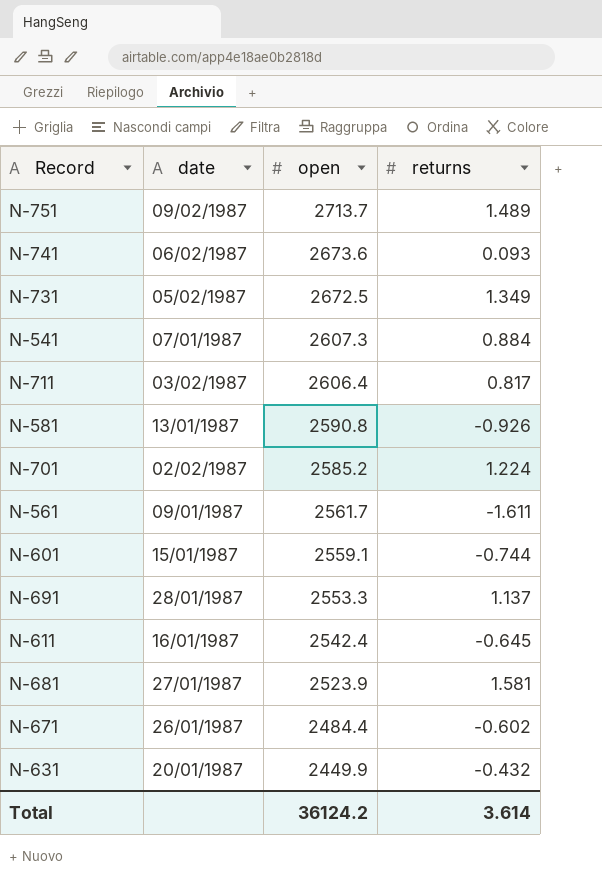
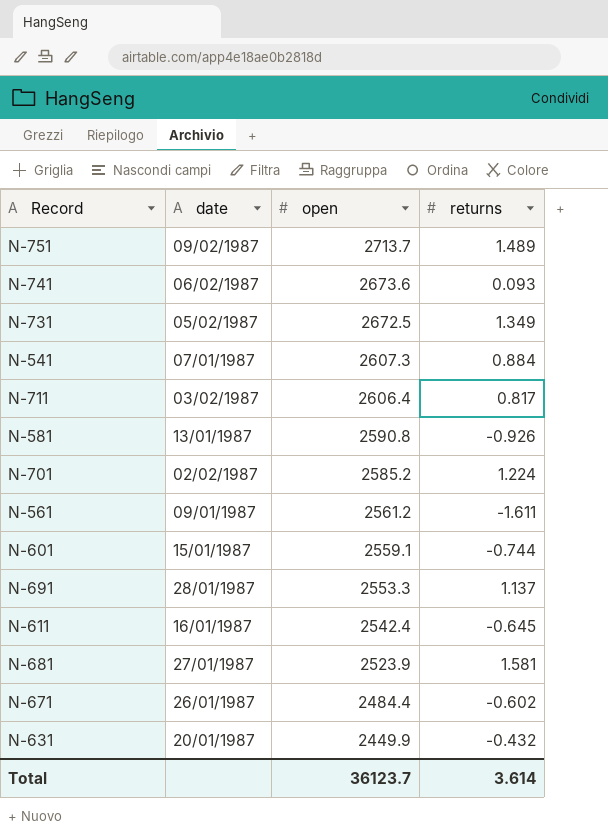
N-561 | open: 2561.7 -> 2561.2
Total | open: 36124.2 -> 36123.7

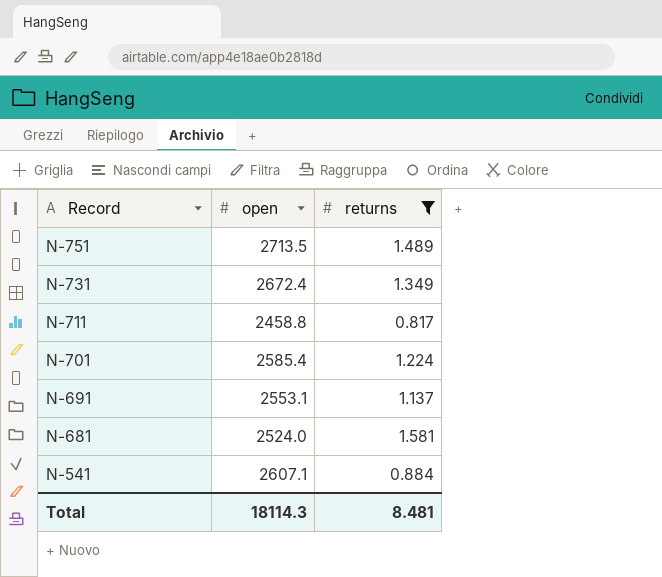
filter: none -> returns >= 0.817
row order: open descending -> Record descending
column date | position: 2 -> none
N-751 | open: 2713.7 -> 2713.5
N-731 | open: 2672.5 -> 2672.4
N-711 | open: 2606.4 -> 2458.8
N-701 | open: 2585.2 -> 2585.4
N-691 | open: 2553.3 -> 2553.1
N-681 | open: 2523.9 -> 2524.0
N-541 | open: 2607.3 -> 2607.1
Total | open: 36123.7 -> 18114.3
Total | returns: 3.614 -> 8.481

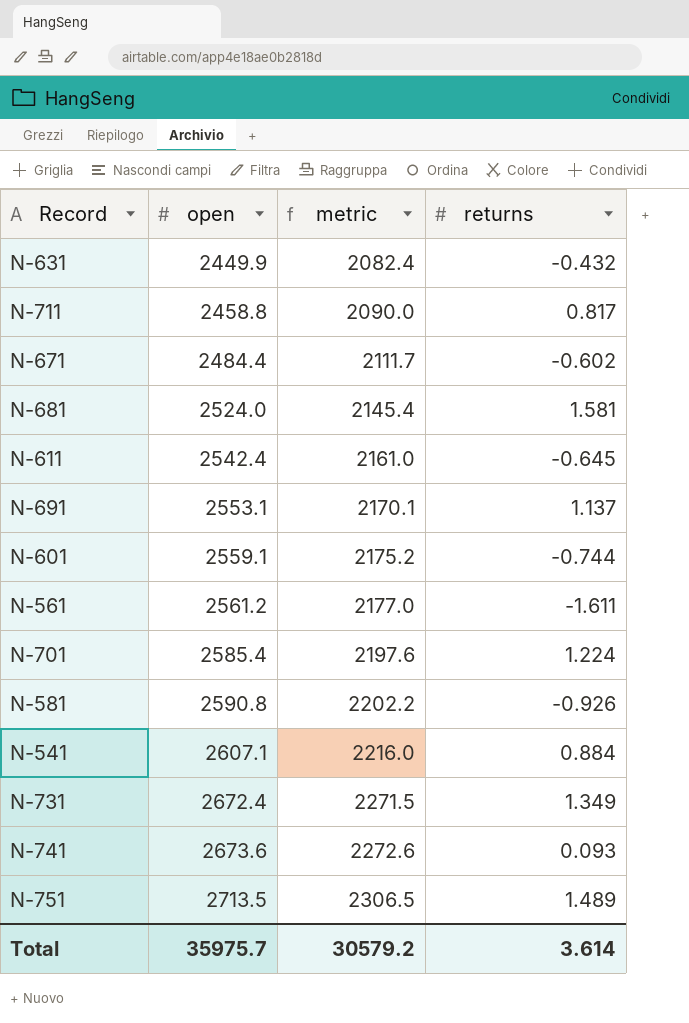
filter: returns >= 0.817 -> none
row order: Record descending -> open ascending
column metric | formula: none -> [open] * 0.85
Total | open: 18114.3 -> 35975.7
Total | returns: 8.481 -> 3.614

